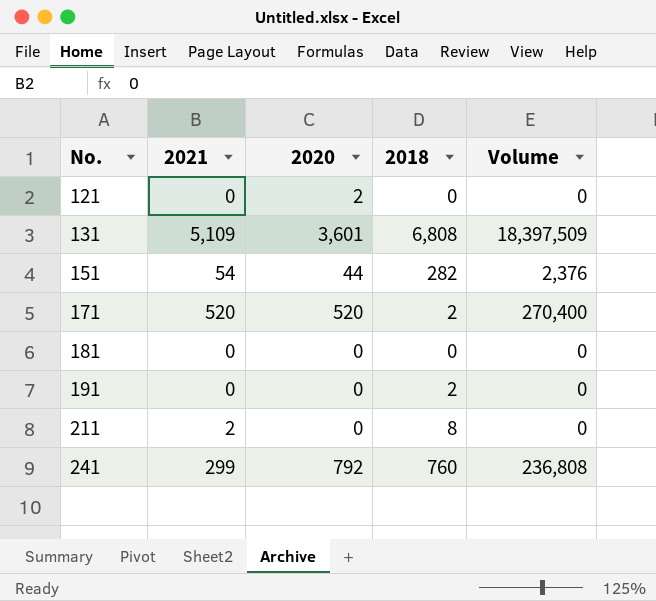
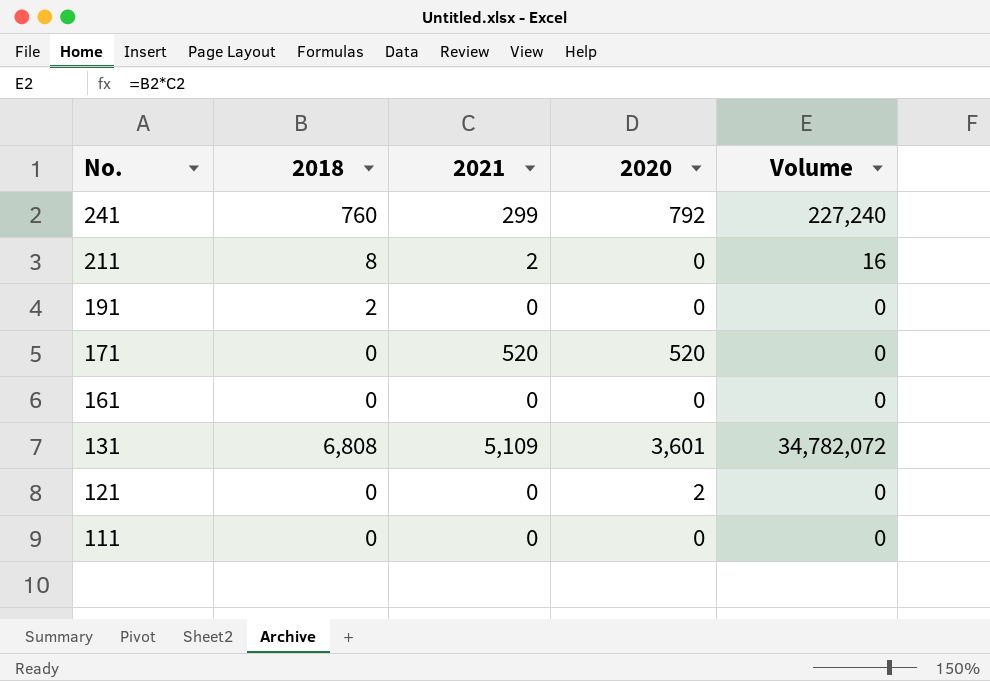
row order: No. ascending -> No. descending
column 2018 | position: 4 -> 2
column Volume | formula: [2021] * [2020] -> [2018] * [2021]
row 151: 54 | 44 | 282 | 2,376 -> none
row 181: 0 | 0 | 0 | 0 -> none
171 | 2018: 2 -> 0
row 161: none -> 0 | 0 | 0 | 0
row 111: none -> 0 | 0 | 0 | 0

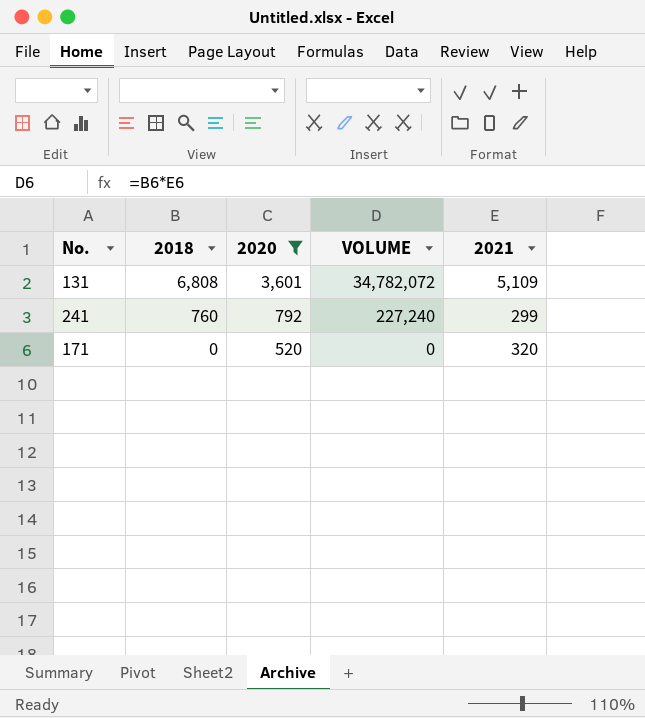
filter: none -> 2020 >= 520
row order: No. descending -> 2018 descending
column name: Volume -> VOLUME
column 2021 | position: 3 -> 5
171 | 2021: 520 -> 320

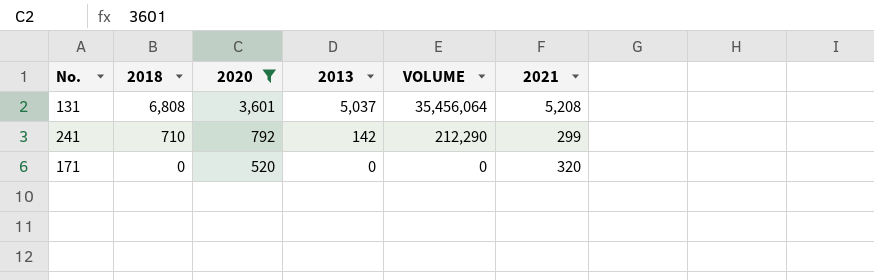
column 2013 | position: none -> 4
131 | VOLUME: 34,782,072 -> 35,456,064
131 | 2021: 5,109 -> 5,208
241 | 2018: 760 -> 710
241 | VOLUME: 227,240 -> 212,290

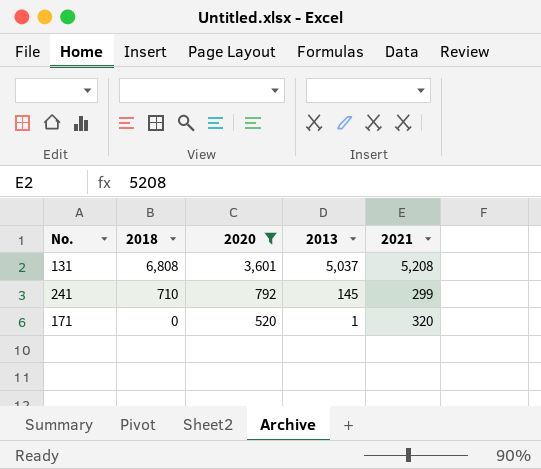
column VOLUME | formula: [2018] * [2021] -> none
241 | 2013: 142 -> 145
171 | 2013: 0 -> 1

